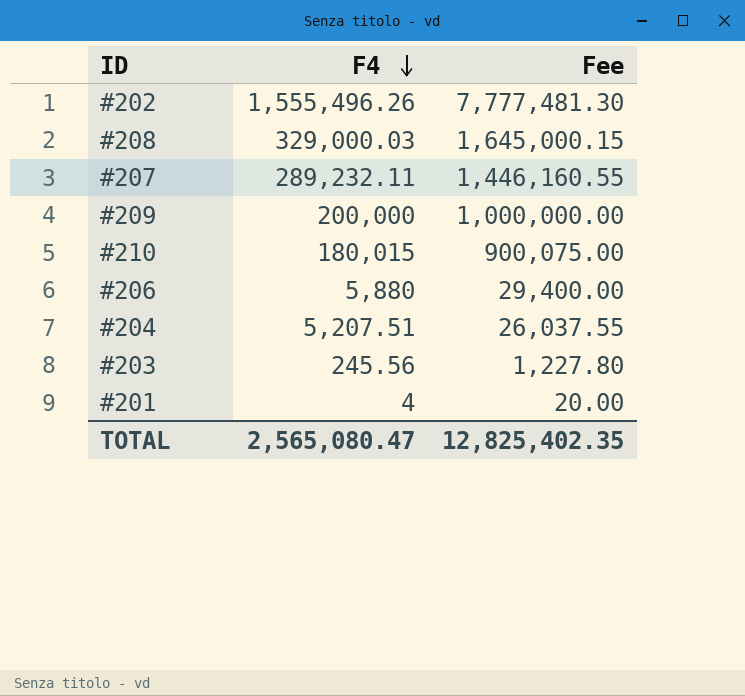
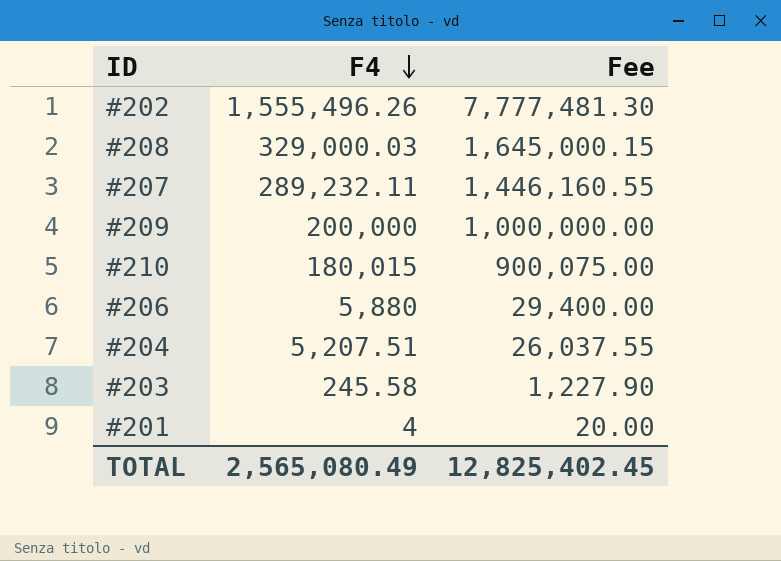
#203 | F4: 245.56 -> 245.58
#203 | Fee: 1,227.80 -> 1,227.90
TOTAL | F4: 2,565,080.47 -> 2,565,080.49
TOTAL | Fee: 12,825,402.35 -> 12,825,402.45

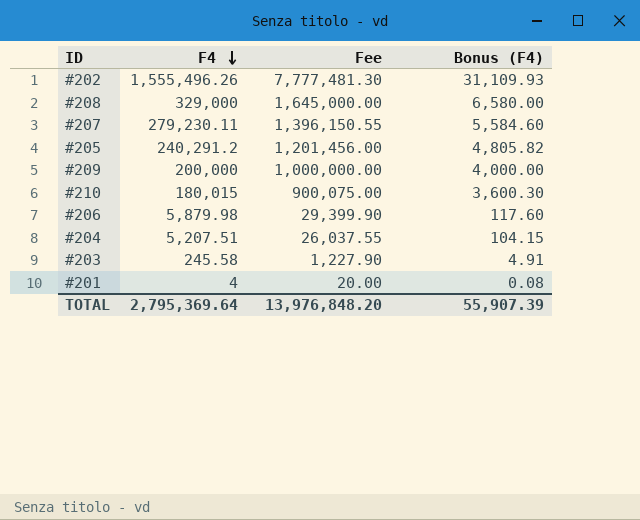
column Bonus (F4) | formula: none -> [F4] * 0.02
#208 | F4: 329,000.03 -> 329,000
#208 | Fee: 1,645,000.15 -> 1,645,000.00
#207 | F4: 289,232.11 -> 279,230.11
#207 | Fee: 1,446,160.55 -> 1,396,150.55
row #205: none -> 240,291.2 | 1,201,456.00 | 4,805.82
#206 | F4: 5,880 -> 5,879.98
#206 | Fee: 29,400.00 -> 29,399.90
TOTAL | F4: 2,565,080.49 -> 2,795,369.64
TOTAL | Fee: 12,825,402.45 -> 13,976,848.20

